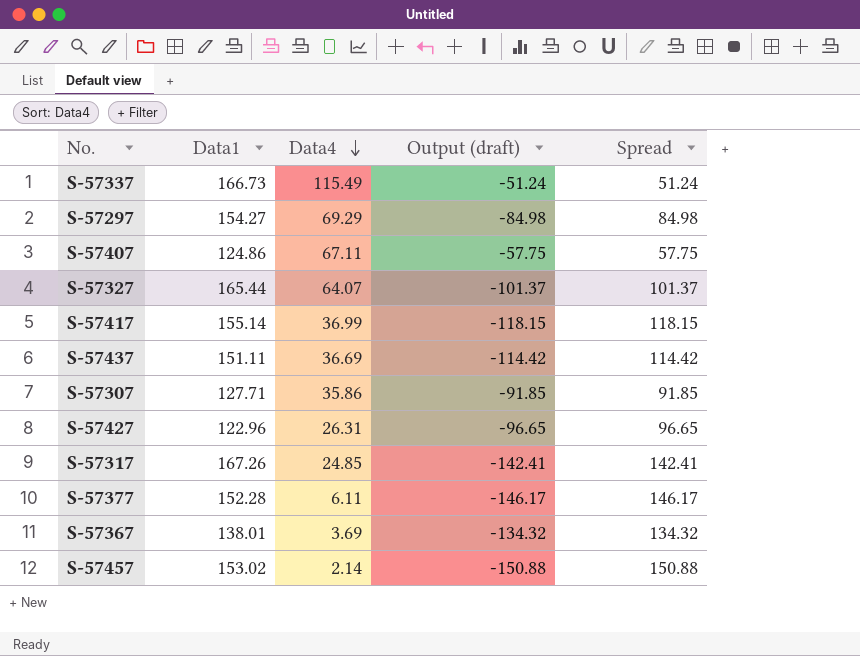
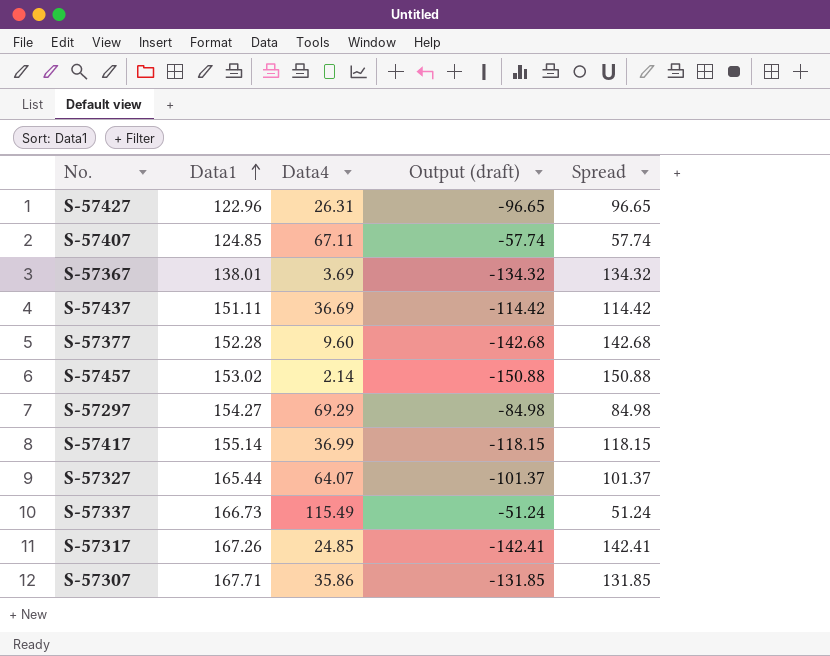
row order: Data4 descending -> Data1 ascending
S-57407 | Data1: 124.86 -> 124.85
S-57407 | Output (draft): -57.75 -> -57.74
S-57407 | Spread: 57.75 -> 57.74
S-57377 | Data4: 6.11 -> 9.60
S-57377 | Output (draft): -146.17 -> -142.68
S-57377 | Spread: 146.17 -> 142.68
S-57307 | Data1: 127.71 -> 167.71
S-57307 | Output (draft): -91.85 -> -131.85
S-57307 | Spread: 91.85 -> 131.85

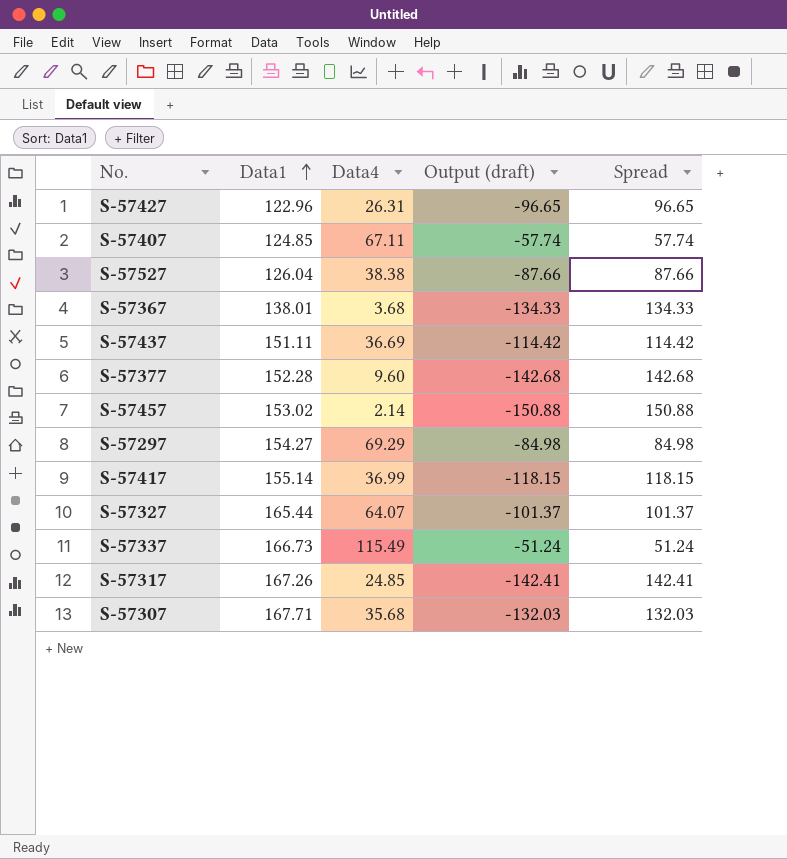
row S-57527: none -> 126.04 | 38.38 | -87.66 | 87.66
S-57367 | Data4: 3.69 -> 3.68
S-57367 | Output (draft): -134.32 -> -134.33
S-57367 | Spread: 134.32 -> 134.33
S-57307 | Data4: 35.86 -> 35.68
S-57307 | Output (draft): -131.85 -> -132.03
S-57307 | Spread: 131.85 -> 132.03

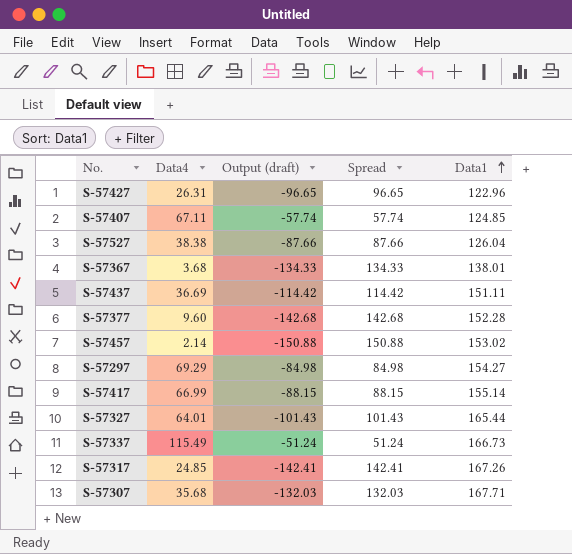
column Data1 | position: 2 -> 5
S-57417 | Data4: 36.99 -> 66.99
S-57417 | Output (draft): -118.15 -> -88.15
S-57417 | Spread: 118.15 -> 88.15
S-57327 | Data4: 64.07 -> 64.01
S-57327 | Output (draft): -101.37 -> -101.43
S-57327 | Spread: 101.37 -> 101.43

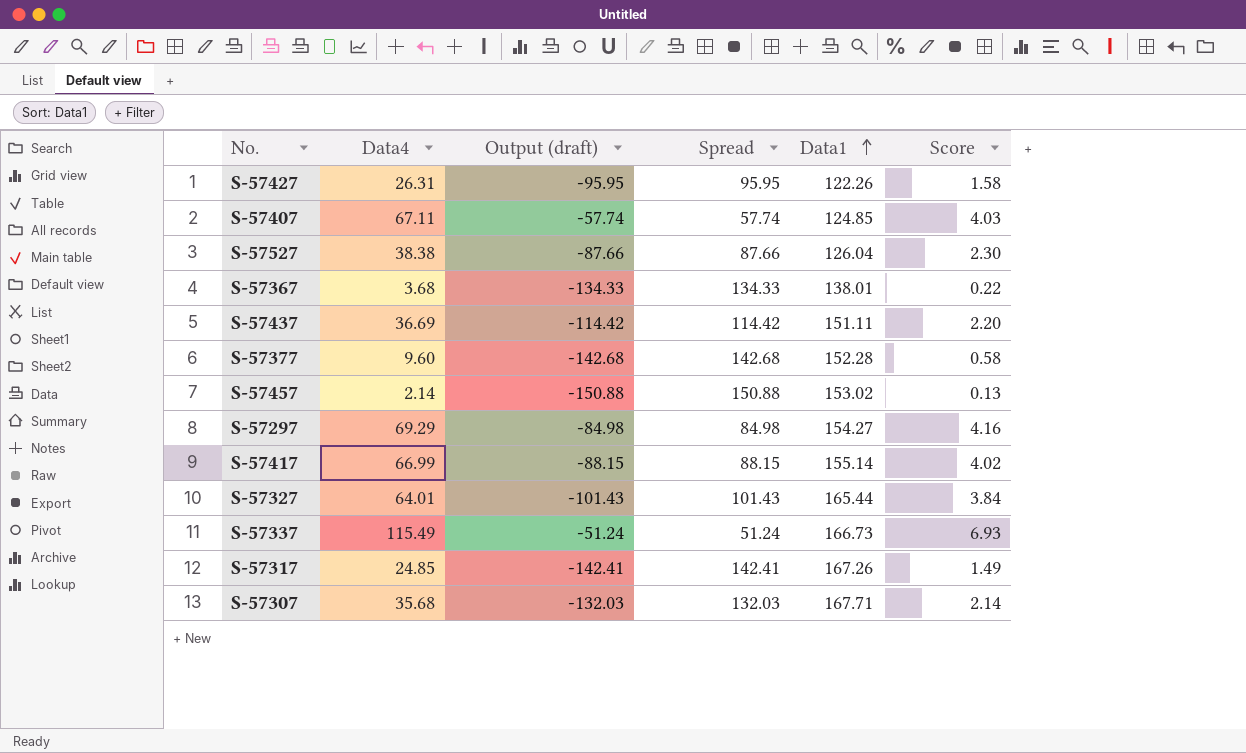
column Score | formula: none -> [Data4] * 0.06
S-57427 | Output (draft): -96.65 -> -95.95
S-57427 | Spread: 96.65 -> 95.95
S-57427 | Data1: 122.96 -> 122.26

